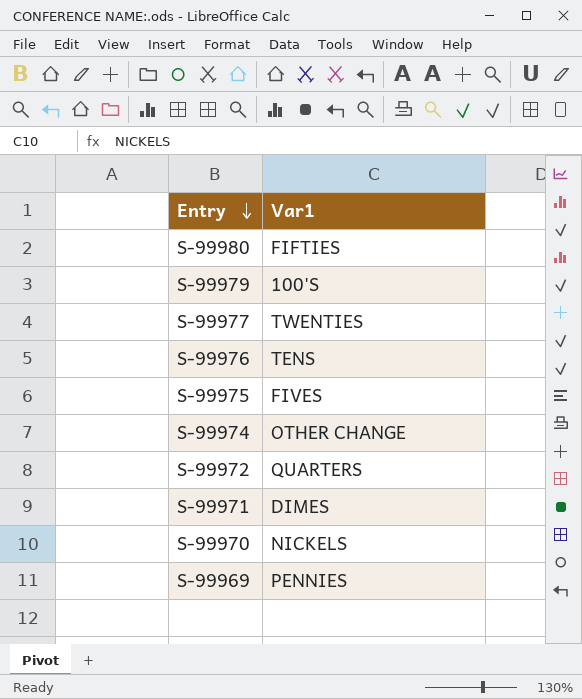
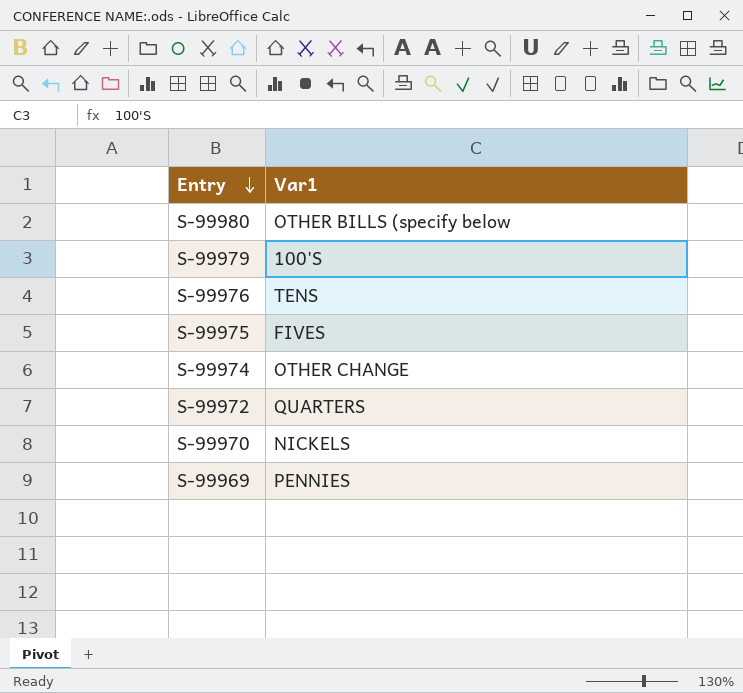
row S-99977: TWENTIES -> none
row S-99971: DIMES -> none
S-99980 | Var1: FIFTIES -> OTHER BILLS (specify below

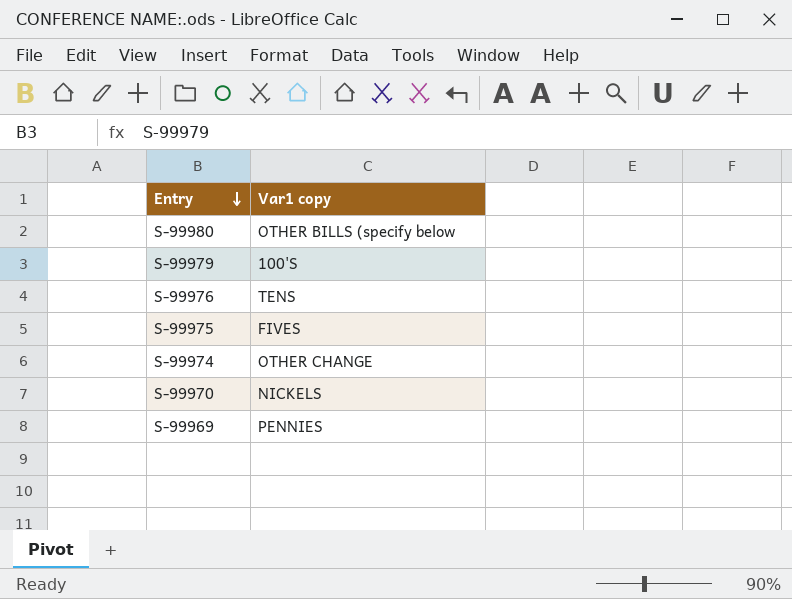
column name: Var1 -> Var1 copy
row S-99972: QUARTERS -> none

